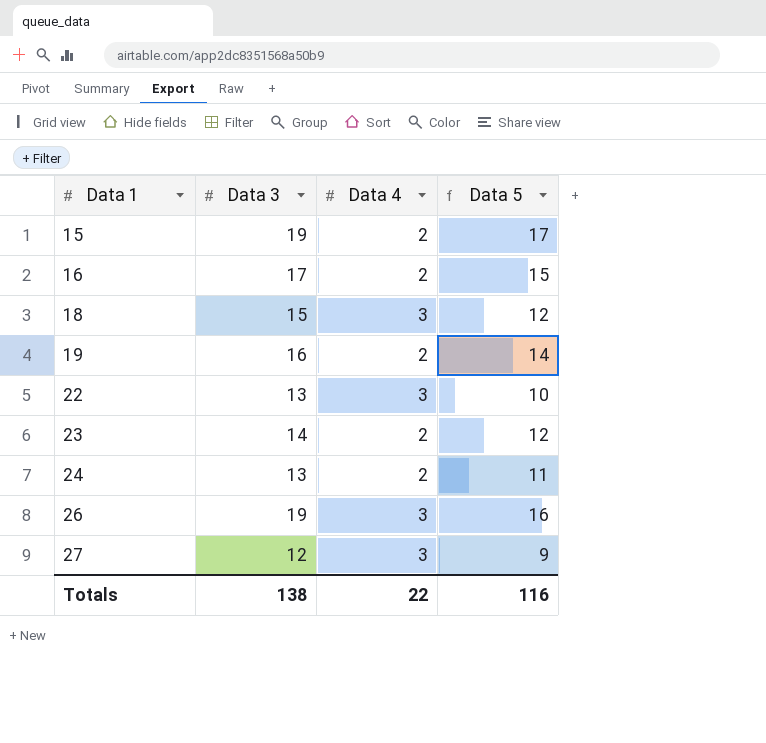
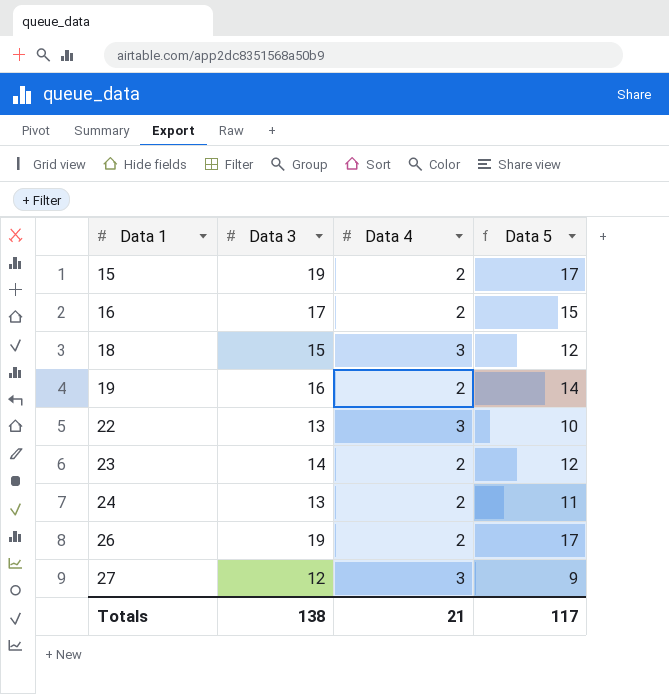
26 | Data 4: 3 -> 2
26 | Data 5: 16 -> 17
Totals | Data 4: 22 -> 21
Totals | Data 5: 116 -> 117

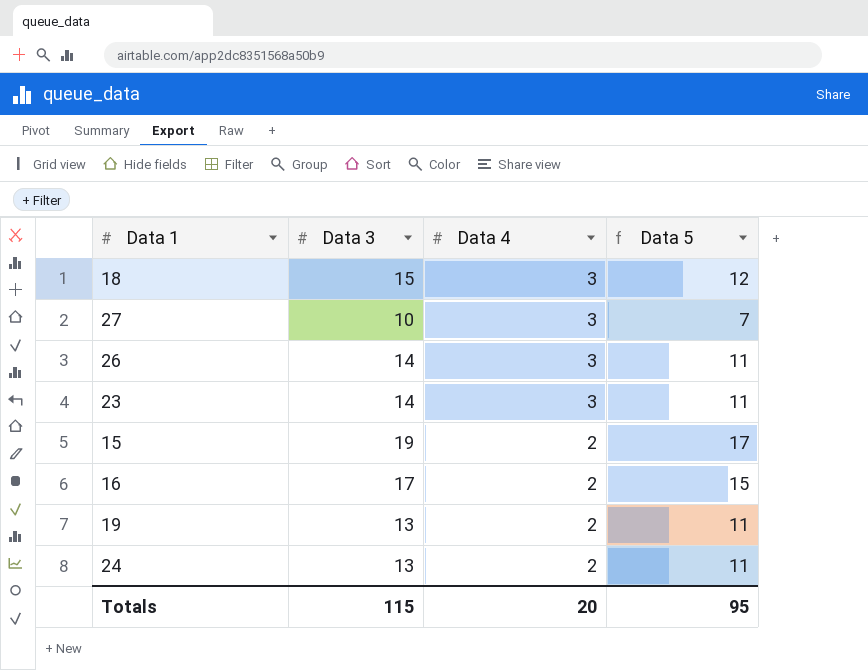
row order: Data 1 ascending -> Data 4 descending
row 22: 13 | 3 | 10 -> none
27 | Data 3: 12 -> 10
27 | Data 5: 9 -> 7
26 | Data 3: 19 -> 14
26 | Data 4: 2 -> 3
26 | Data 5: 17 -> 11
23 | Data 4: 2 -> 3
23 | Data 5: 12 -> 11
19 | Data 3: 16 -> 13
19 | Data 5: 14 -> 11
Totals | Data 3: 138 -> 115
Totals | Data 4: 21 -> 20
Totals | Data 5: 117 -> 95

